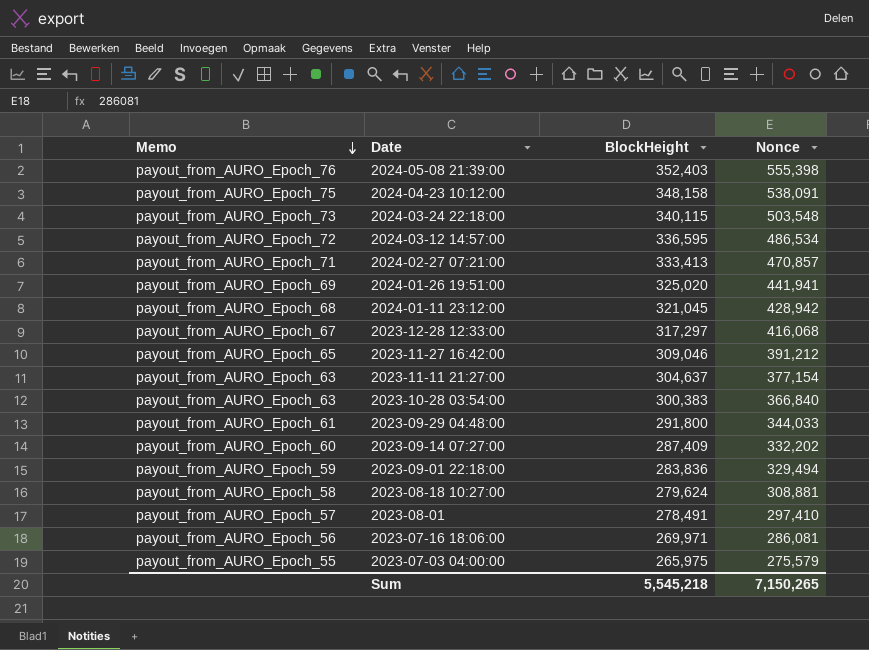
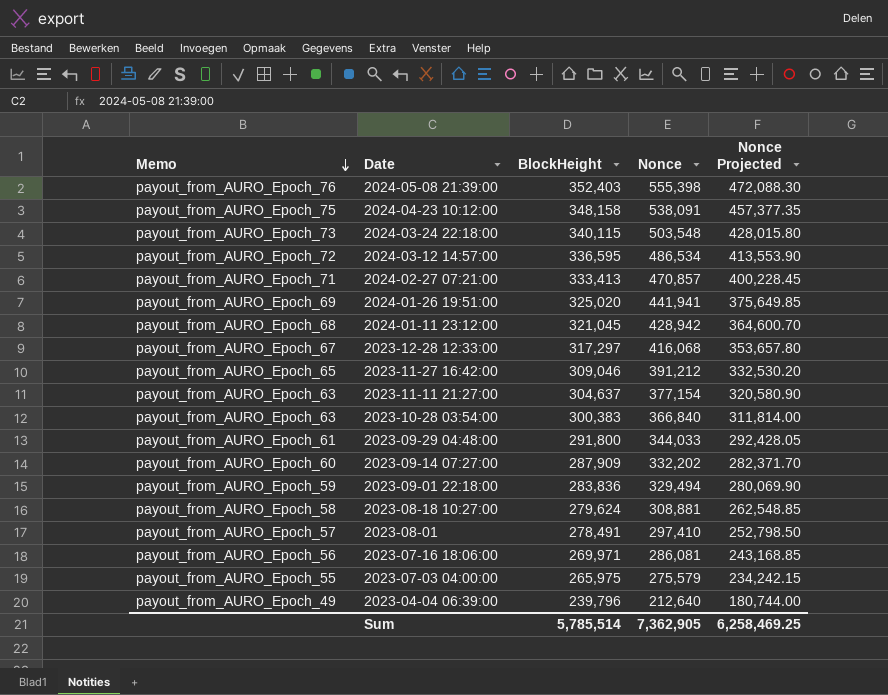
column Nonce Projected | formula: none -> [Nonce] * 0.85
2023-09-14 07:27:00 | BlockHeight: 287,409 -> 287,909
row 2023-04-04 06:39:00: none -> payout_from_AURO_Epoch_49 | 239,796 | 212,640 | 180,744.00
Sum | BlockHeight: 5,545,218 -> 5,785,514
Sum | Nonce: 7,150,265 -> 7,362,905

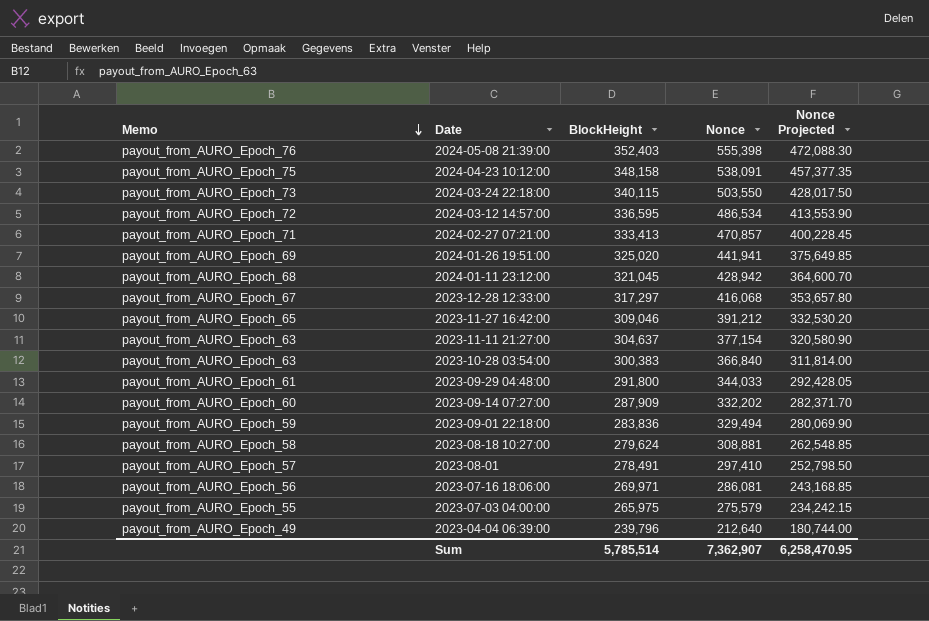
2024-03-24 22:18:00 | Nonce: 503,548 -> 503,550
2024-03-24 22:18:00 | Nonce Projected: 428,015.80 -> 428,017.50
Sum | Nonce: 7,362,905 -> 7,362,907
Sum | Nonce Projected: 6,258,469.25 -> 6,258,470.95

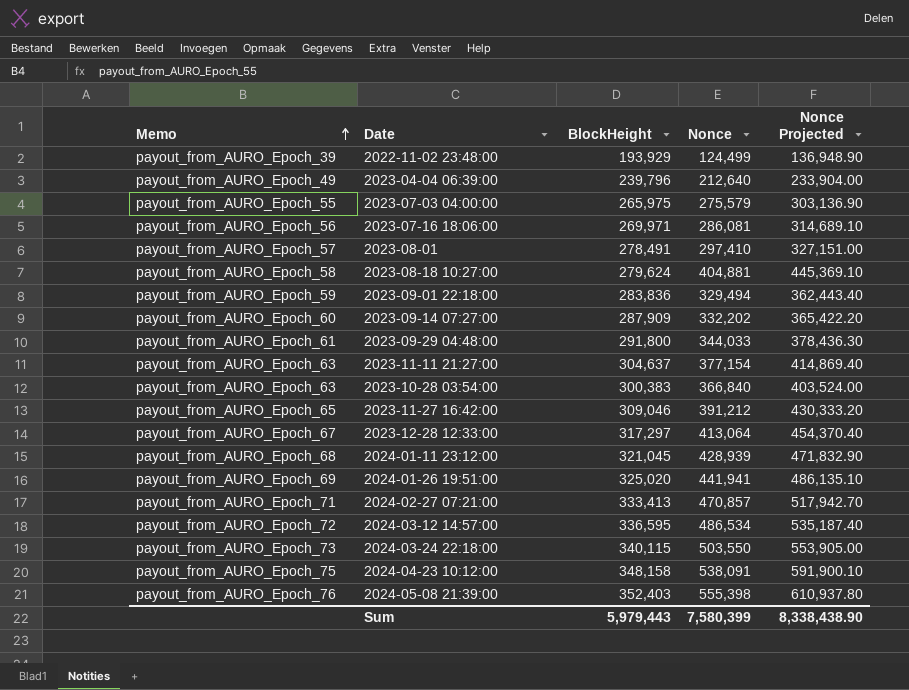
row order: Memo descending -> Memo ascending
column Nonce Projected | formula: [Nonce] * 0.85 -> [Nonce] * 1.1
row 2022-11-02 23:48:00: none -> payout_from_AURO_Epoch_39 | 193,929 | 124,499 | 136,948.90
2023-08-18 10:27:00 | Nonce: 308,881 -> 404,881
2023-12-28 12:33:00 | Nonce: 416,068 -> 413,064
2024-01-11 23:12:00 | Nonce: 428,942 -> 428,939
Sum | BlockHeight: 5,785,514 -> 5,979,443
Sum | Nonce: 7,362,907 -> 7,580,399
Sum | Nonce Projected: 6,258,470.95 -> 8,338,438.90

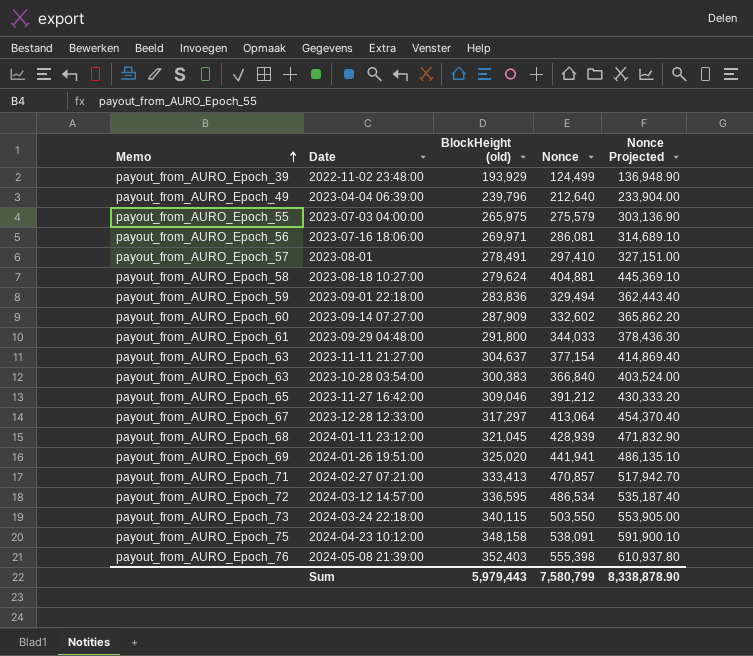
column name: BlockHeight -> BlockHeight (old)
2023-09-14 07:27:00 | Nonce: 332,202 -> 332,602
2023-09-14 07:27:00 | Nonce Projected: 365,422.20 -> 365,862.20
Sum | Nonce: 7,580,399 -> 7,580,799
Sum | Nonce Projected: 8,338,438.90 -> 8,338,878.90

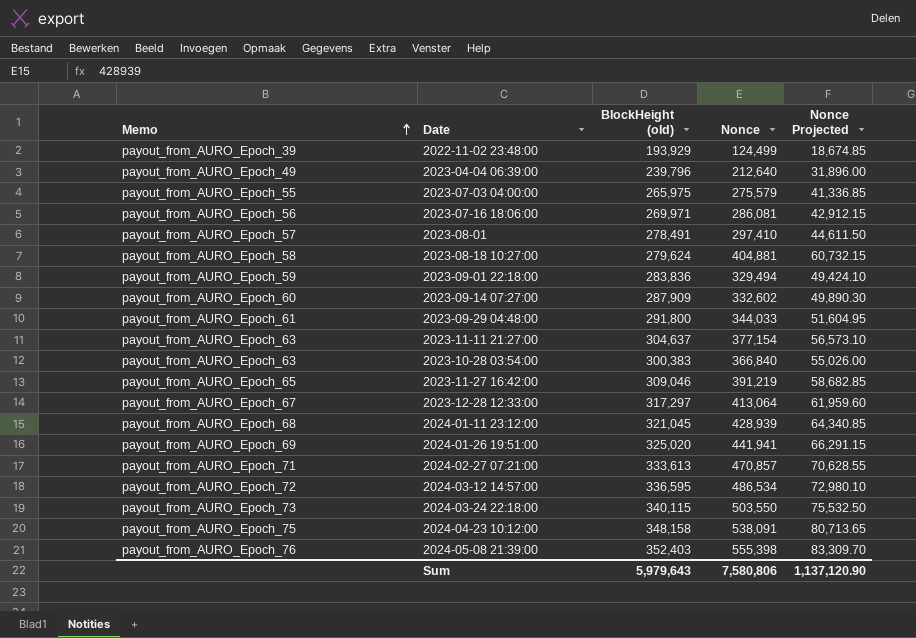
column Nonce Projected | formula: [Nonce] * 1.1 -> [Nonce] * 0.15
2023-11-27 16:42:00 | Nonce: 391,212 -> 391,219
2024-02-27 07:21:00 | BlockHeight (old): 333,413 -> 333,613
Sum | BlockHeight (old): 5,979,443 -> 5,979,643
Sum | Nonce: 7,580,799 -> 7,580,806
Sum | Nonce Projected: 8,338,878.90 -> 1,137,120.90

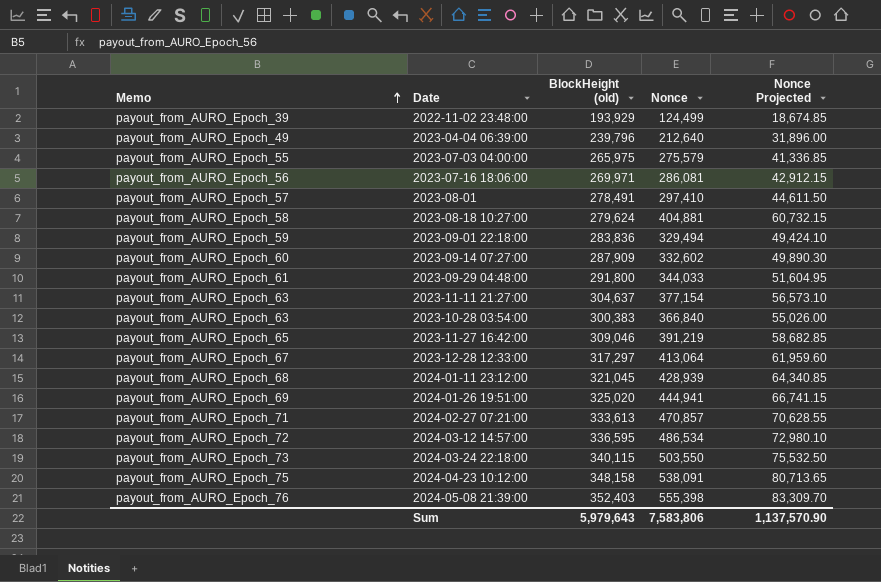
2024-01-26 19:51:00 | Nonce: 441,941 -> 444,941
2024-01-26 19:51:00 | Nonce Projected: 66,291.15 -> 66,741.15
Sum | Nonce: 7,580,806 -> 7,583,806
Sum | Nonce Projected: 1,137,120.90 -> 1,137,570.90

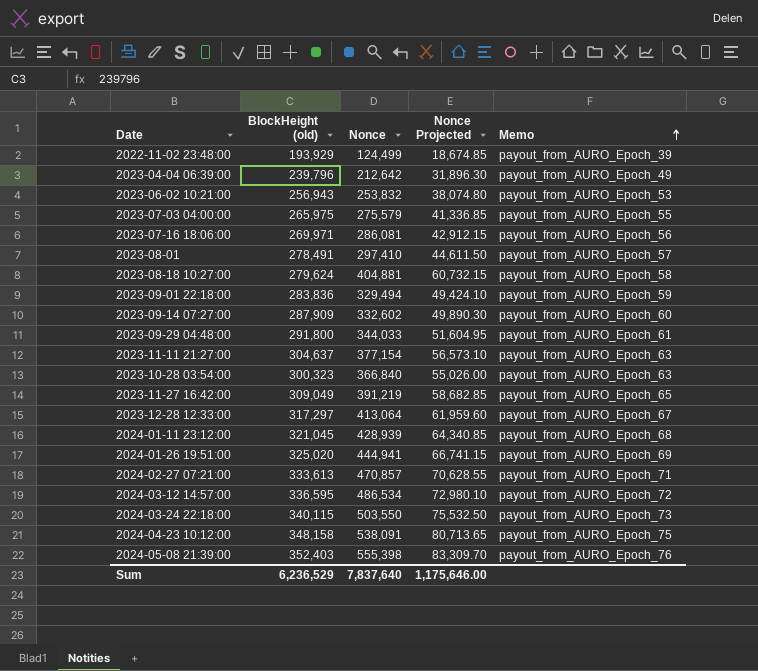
column Memo | position: 1 -> 5
2023-04-04 06:39:00 | Nonce: 212,640 -> 212,642
2023-04-04 06:39:00 | Nonce Projected: 31,896.00 -> 31,896.30
row 2023-06-02 10:21:00: none -> 256,943 | 253,832 | 38,074.80 | payout_from_AURO_Epoch_53
2023-10-28 03:54:00 | BlockHeight (old): 300,383 -> 300,323
2023-11-27 16:42:00 | BlockHeight (old): 309,046 -> 309,049
Sum | BlockHeight (old): 5,979,643 -> 6,236,529
Sum | Nonce: 7,583,806 -> 7,837,640
Sum | Nonce Projected: 1,137,570.90 -> 1,175,646.00

